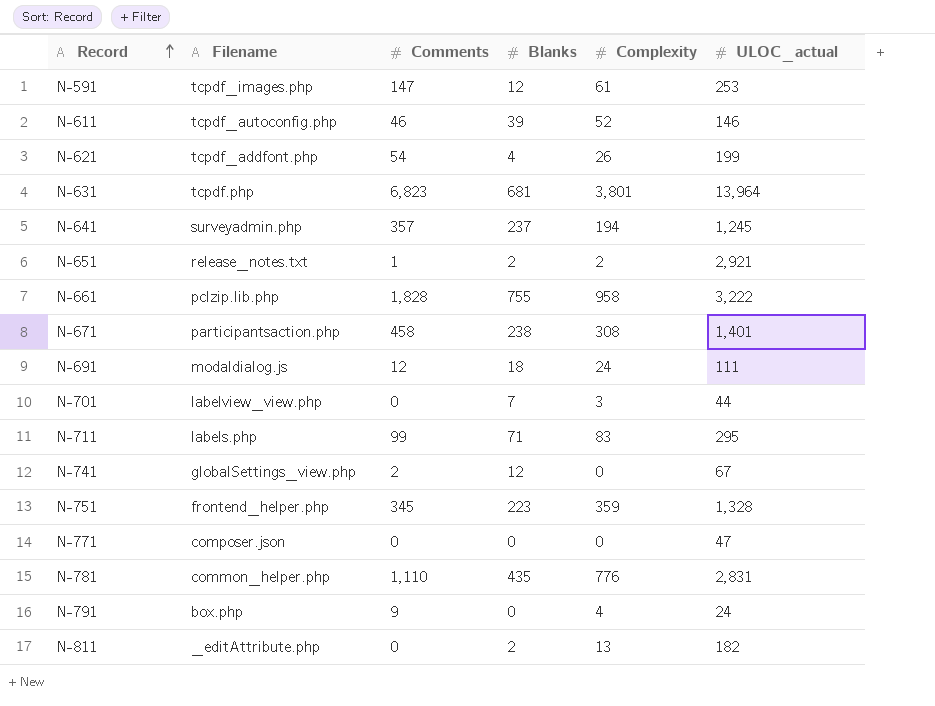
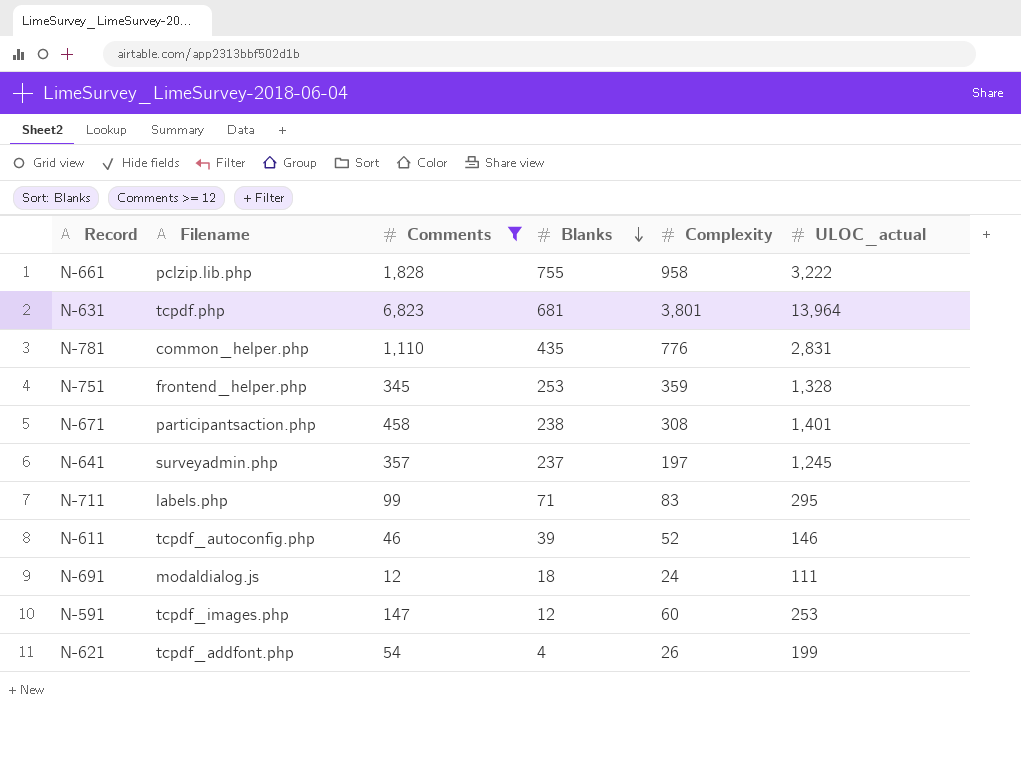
filter: none -> Comments >= 12
row order: Record ascending -> Blanks descending
N-751 | Blanks: 223 -> 253
N-641 | Complexity: 194 -> 197
N-591 | Complexity: 61 -> 60

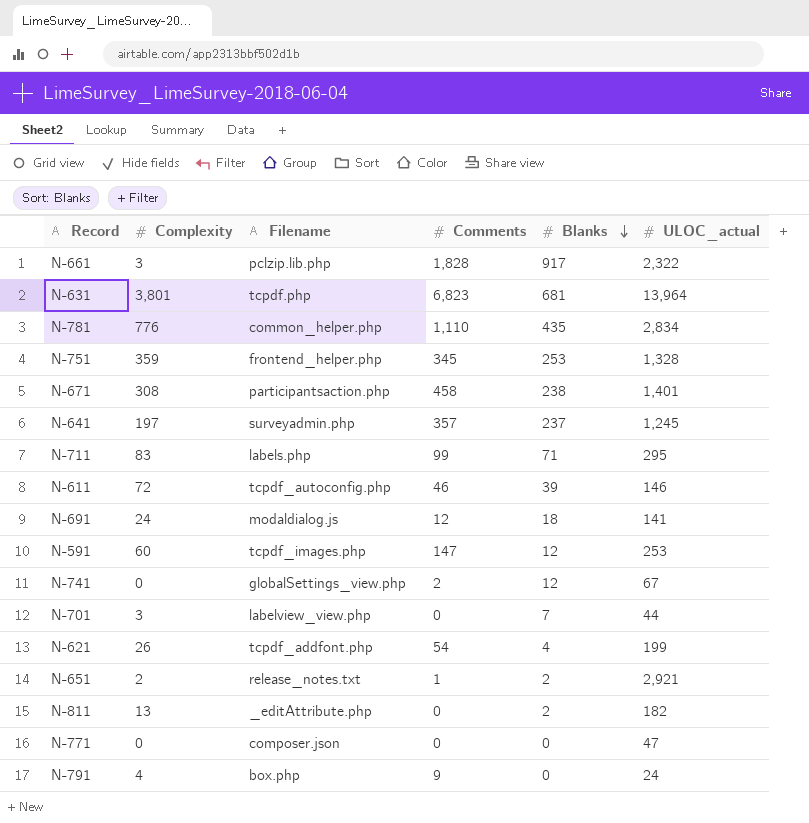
filter: Comments >= 12 -> none
column Complexity | position: 5 -> 2
N-661 | Complexity: 958 -> 3
N-661 | Blanks: 755 -> 917
N-661 | ULOC_actual: 3,222 -> 2,322
N-781 | ULOC_actual: 2,831 -> 2,834
N-611 | Complexity: 52 -> 72
N-691 | ULOC_actual: 111 -> 141

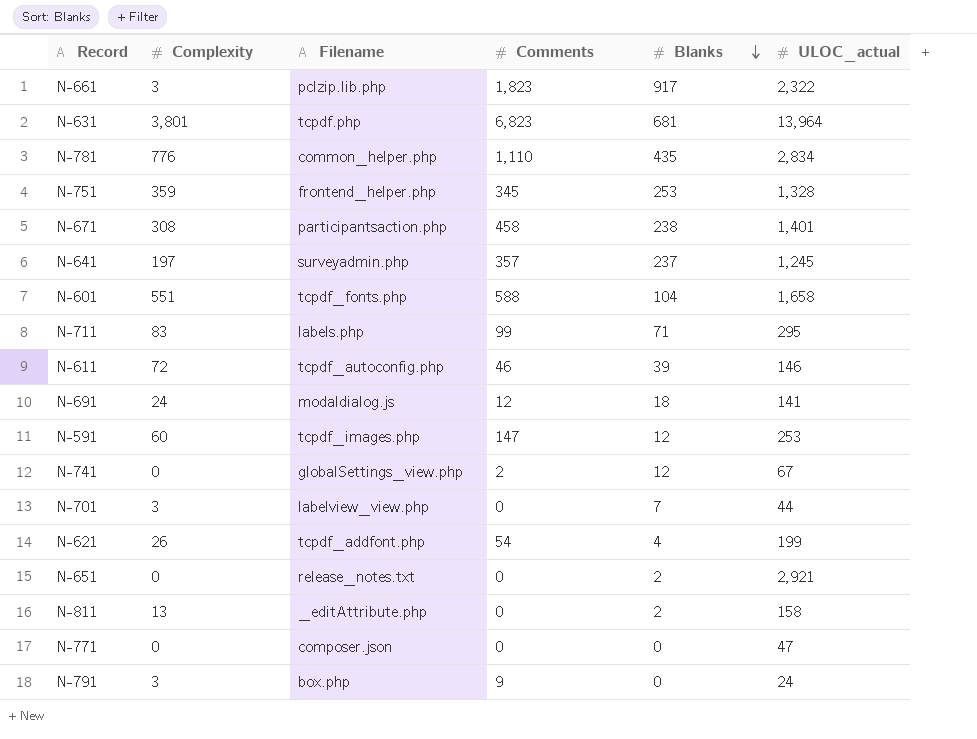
N-661 | Comments: 1,828 -> 1,823
row N-601: none -> 551 | tcpdf_fonts.php | 588 | 104 | 1,658
N-651 | Complexity: 2 -> 0
N-651 | Comments: 1 -> 0
N-811 | ULOC_actual: 182 -> 158
N-791 | Complexity: 4 -> 3

